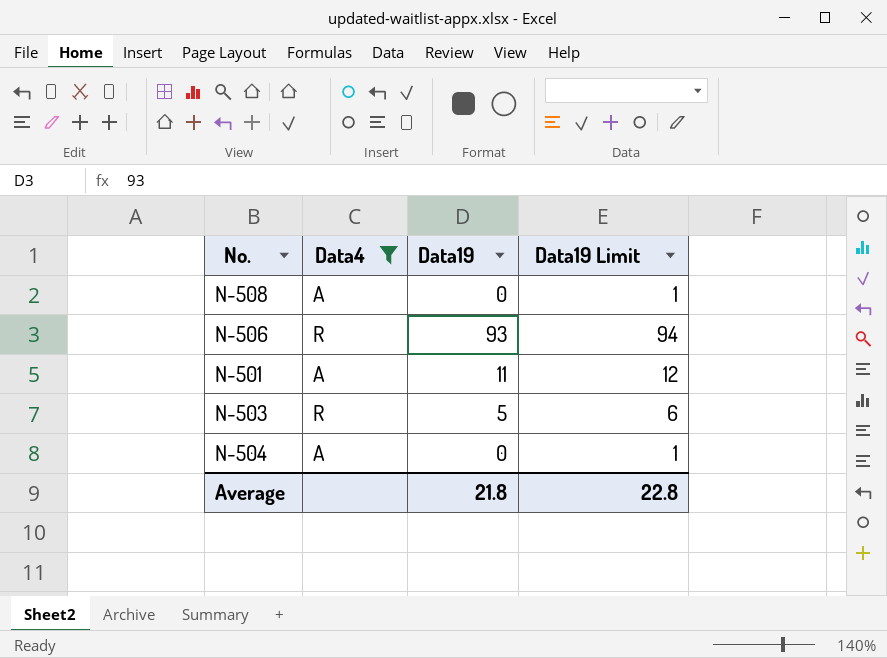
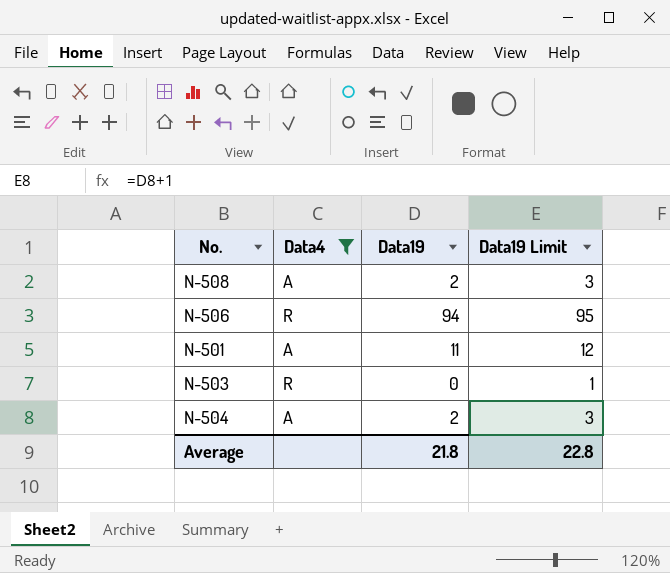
N-508 | Data19: 0 -> 2
N-508 | Data19 Limit: 1 -> 3
N-506 | Data19: 93 -> 94
N-506 | Data19 Limit: 94 -> 95
N-503 | Data19: 5 -> 0
N-503 | Data19 Limit: 6 -> 1
N-504 | Data19: 0 -> 2
N-504 | Data19 Limit: 1 -> 3

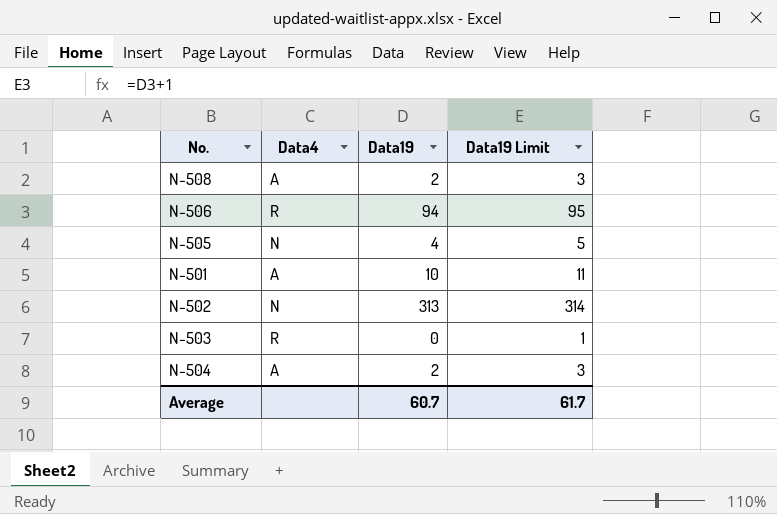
filter: Data4 != N -> none
N-501 | Data19: 11 -> 10
N-501 | Data19 Limit: 12 -> 11
Average | Data19: 21.8 -> 60.7
Average | Data19 Limit: 22.8 -> 61.7

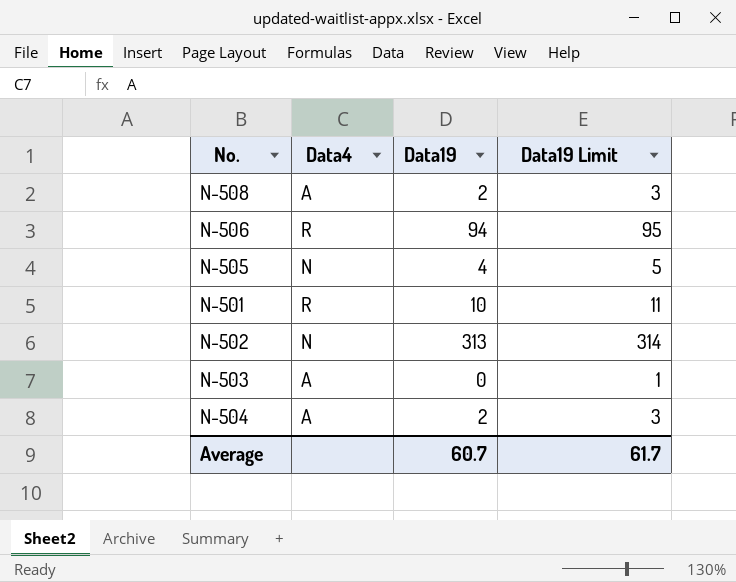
N-501 | Data4: A -> R
N-503 | Data4: R -> A

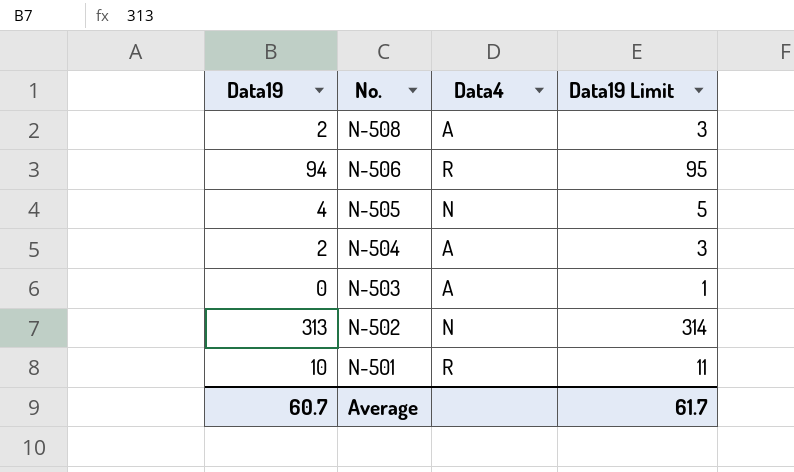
row order: none -> No. descending
column Data19 | position: 3 -> 1

